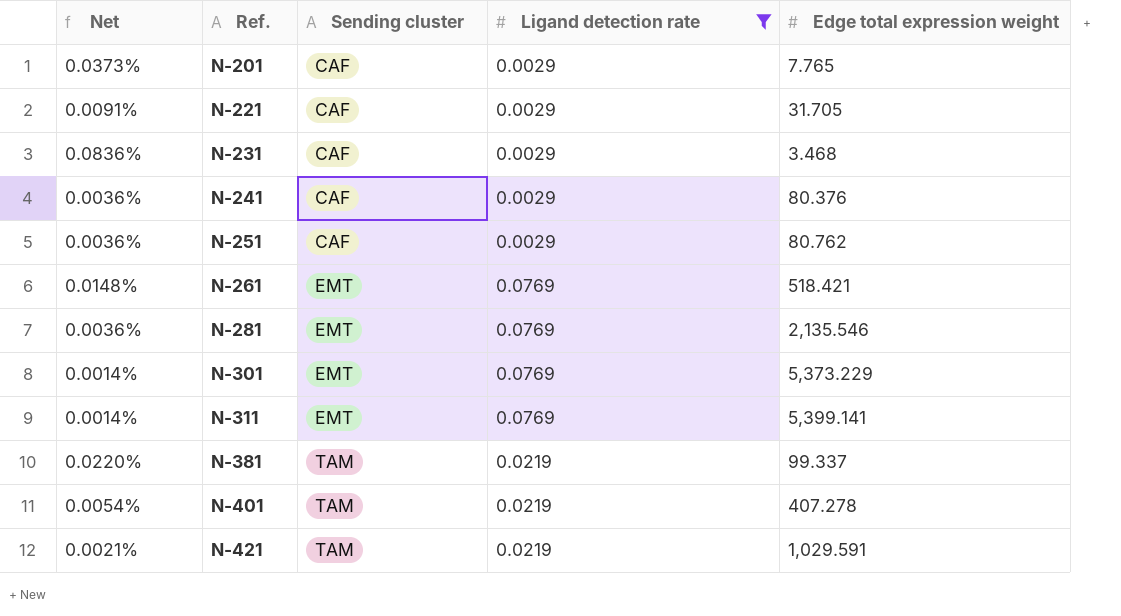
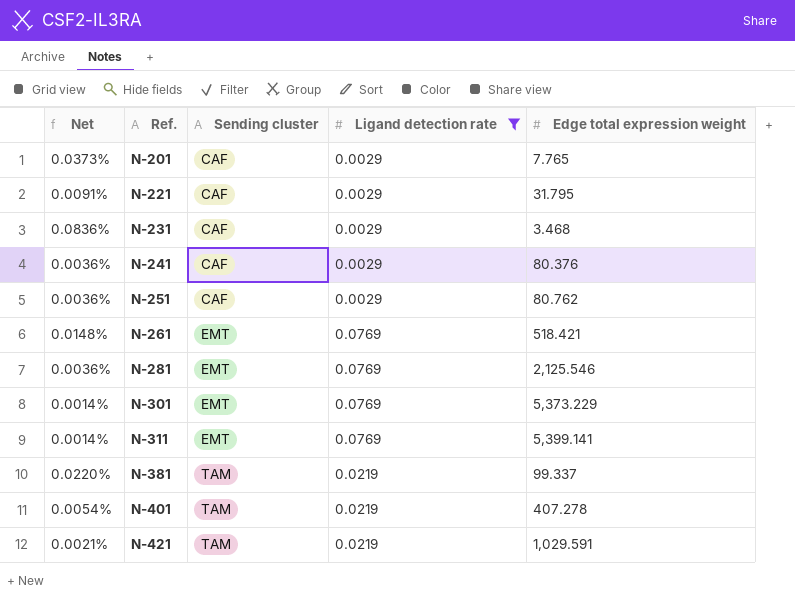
N-221 | Edge total expression weight: 31.705 -> 31.795
N-281 | Edge total expression weight: 2,135.546 -> 2,125.546

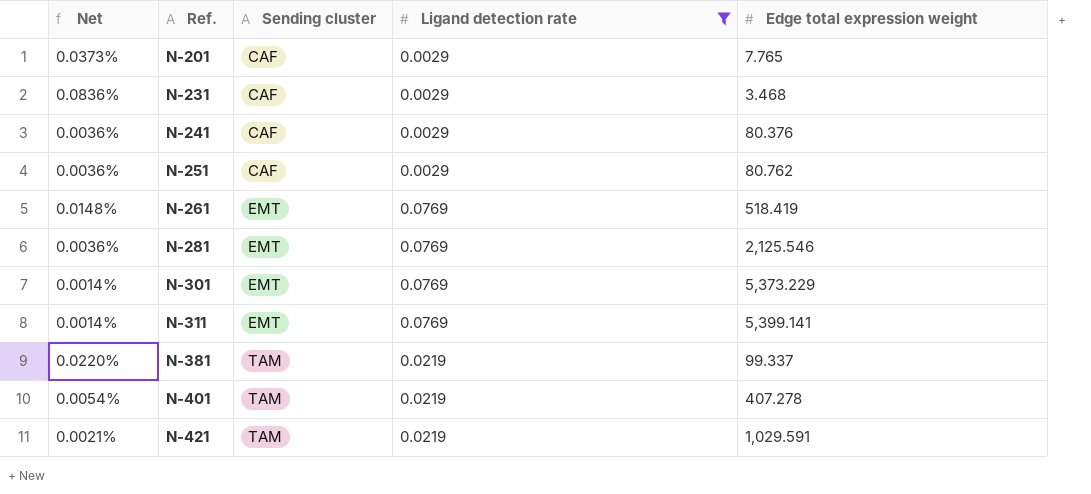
row N-221: 0.0091% | CAF | 0.0029 | 31.795 -> none
N-261 | Edge total expression weight: 518.421 -> 518.419

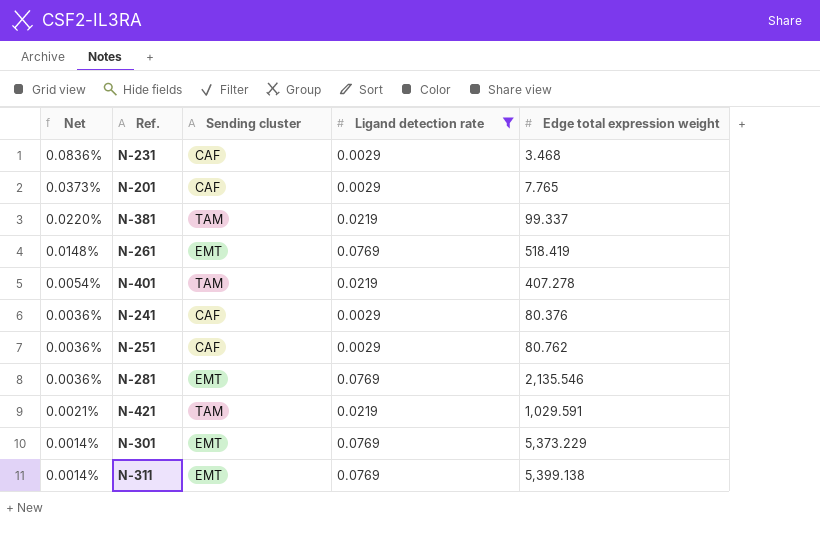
row order: Ref. ascending -> Net descending
N-281 | Edge total expression weight: 2,125.546 -> 2,135.546
N-311 | Edge total expression weight: 5,399.141 -> 5,399.138

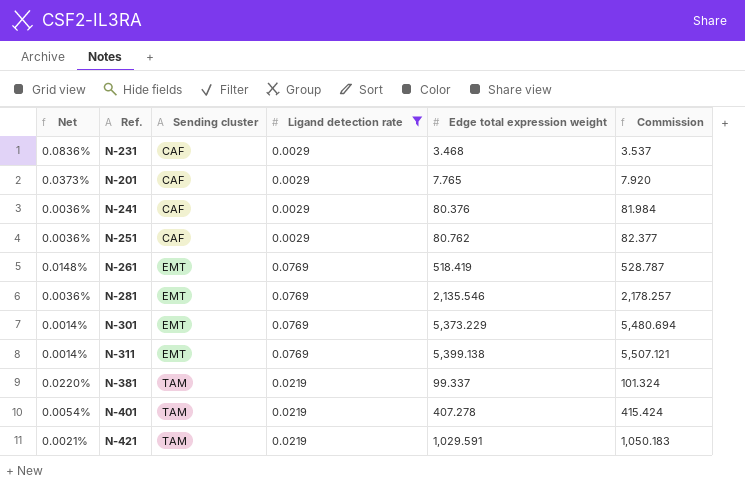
row order: Net descending -> Sending cluster ascending
column Commission | formula: none -> [Edge total expression weight] * 1.02

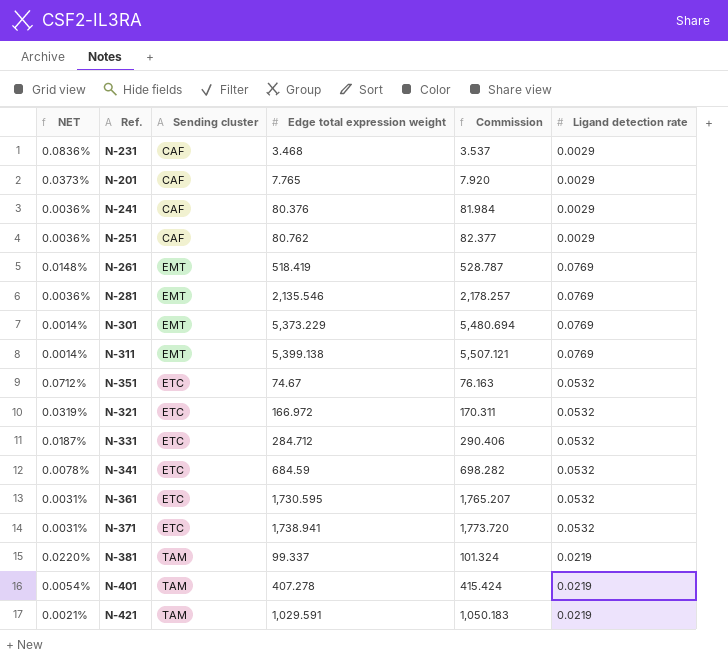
filter: Ligand detection rate != 0.0532 -> none
column name: Net -> NET
column Ligand detection rate | position: 4 -> 6

